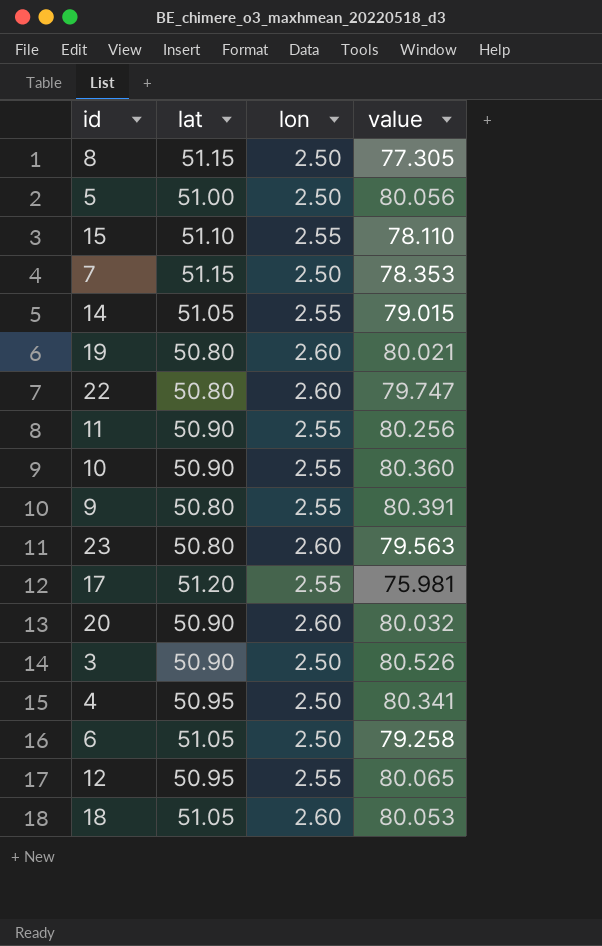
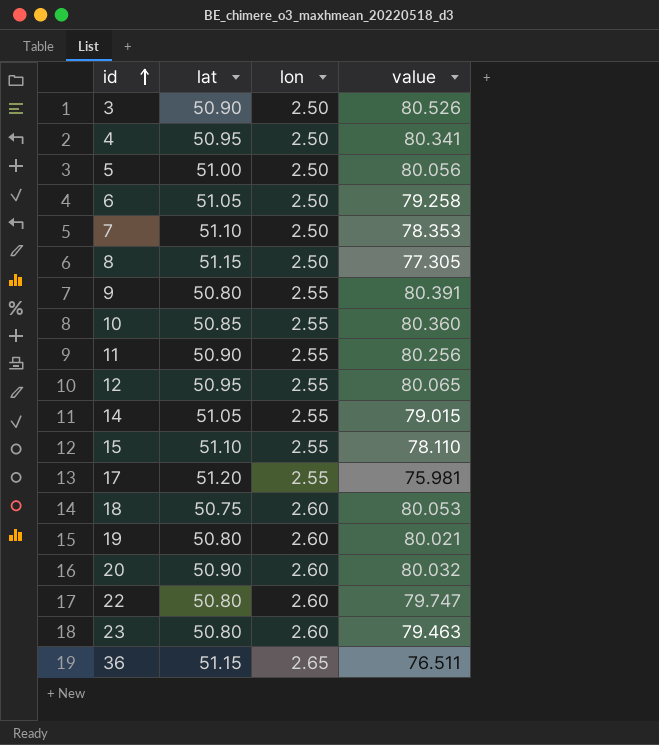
row order: none -> id ascending
7 | lat: 51.15 -> 51.10
10 | lat: 50.90 -> 50.85
18 | lat: 51.05 -> 50.75
23 | value: 79.563 -> 79.463
row 36: none -> 51.15 | 2.65 | 76.511

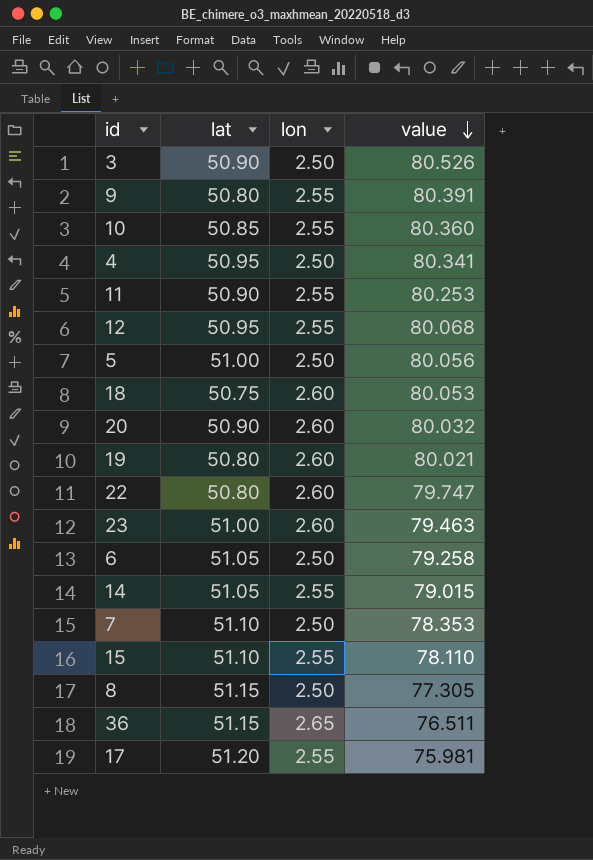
row order: id ascending -> value descending
11 | value: 80.256 -> 80.253
12 | value: 80.065 -> 80.068
23 | lat: 50.80 -> 51.00

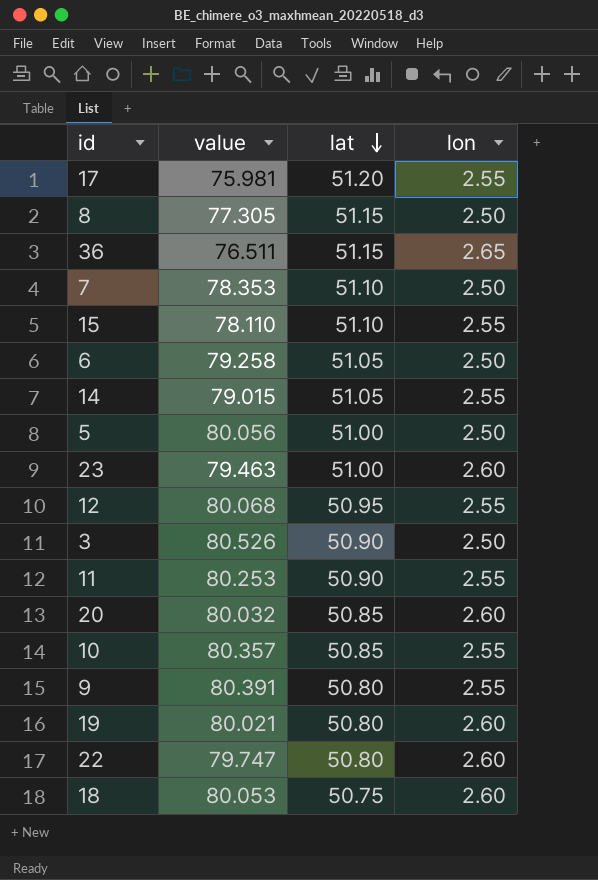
row order: value descending -> lat descending
column value | position: 4 -> 2
row 4: 50.95 | 2.50 | 80.341 -> none
20 | lat: 50.90 -> 50.85
10 | value: 80.360 -> 80.357

